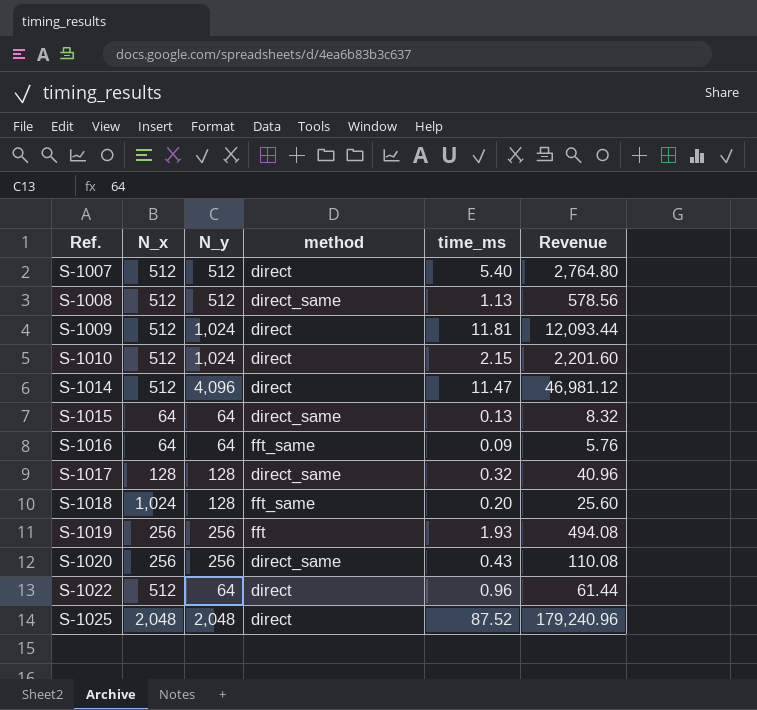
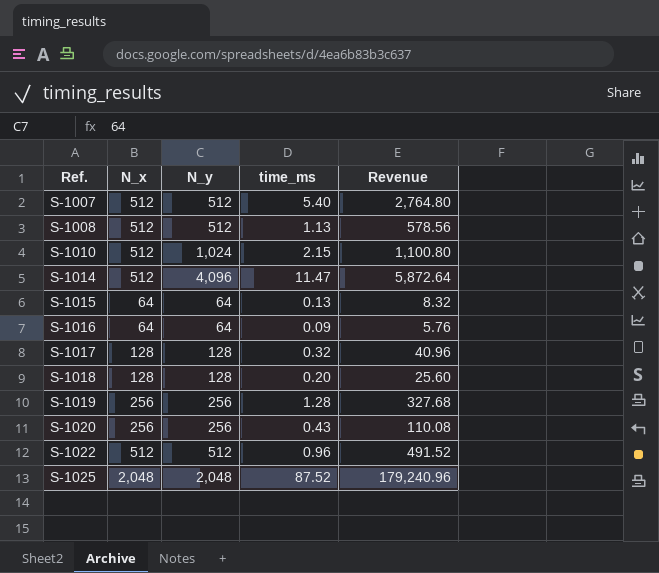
column method | position: 4 -> none
column Revenue | formula: [N_y] * [time_ms] -> [N_x] * [time_ms]
row S-1009: 512 | 1,024 | direct | 11.81 | 12,093.44 -> none
S-1018 | N_x: 1,024 -> 128
S-1019 | time_ms: 1.93 -> 1.28
S-1022 | N_y: 64 -> 512

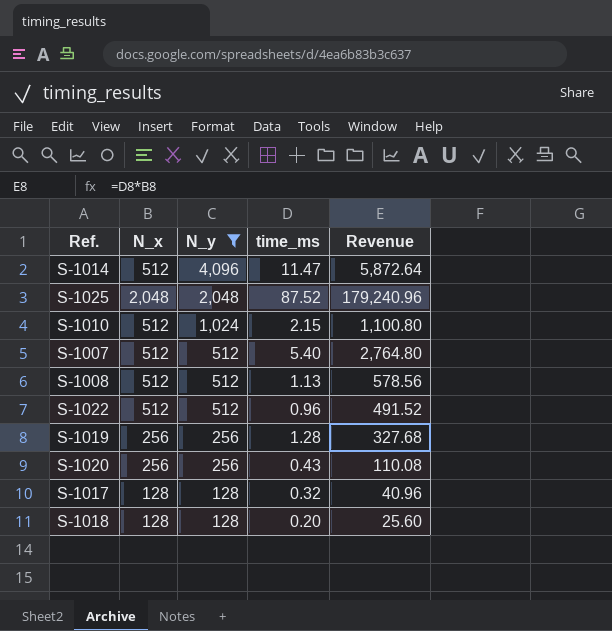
filter: none -> N_y != 64
row order: Ref. ascending -> N_y descending

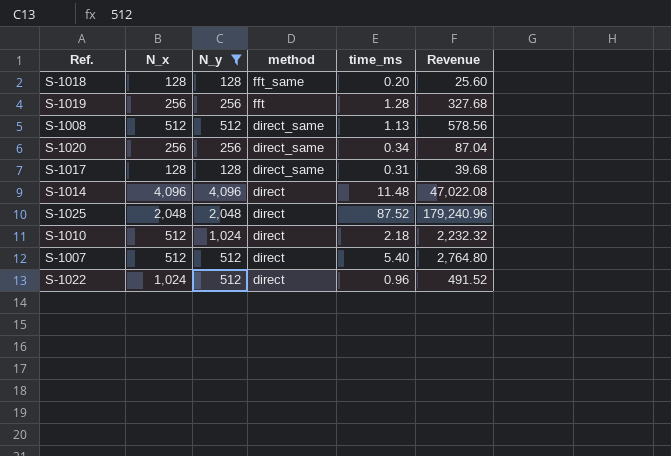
row order: N_y descending -> method descending
column method | position: none -> 4
column Revenue | formula: [N_x] * [time_ms] -> [N_y] * [time_ms]
S-1020 | time_ms: 0.43 -> 0.34
S-1017 | time_ms: 0.32 -> 0.31
S-1014 | N_x: 512 -> 4,096
S-1014 | time_ms: 11.47 -> 11.48
S-1010 | time_ms: 2.15 -> 2.18
S-1022 | N_x: 512 -> 1,024

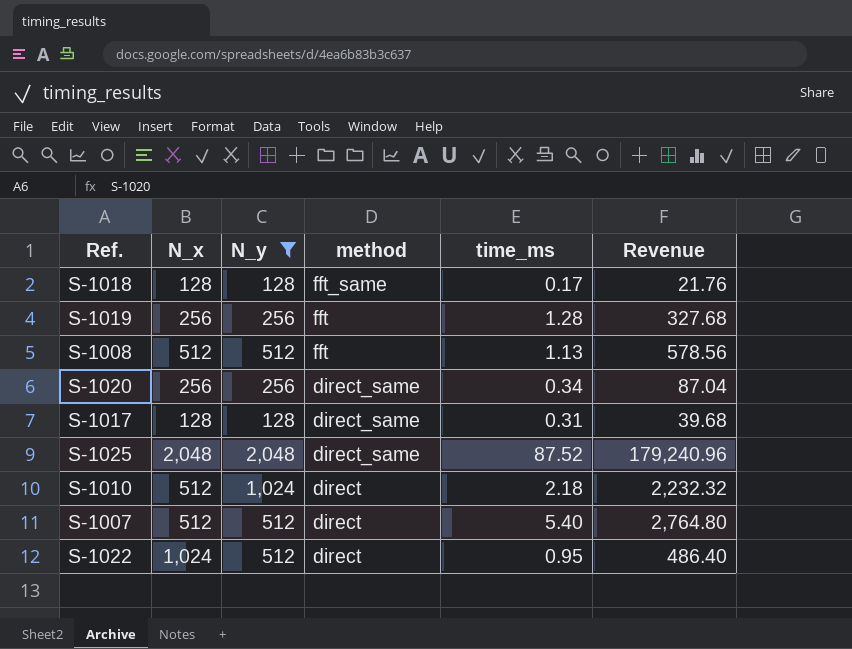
row S-1014: 4,096 | 4,096 | direct | 11.48 | 47,022.08 -> none
S-1018 | time_ms: 0.20 -> 0.17
S-1018 | Revenue: 25.60 -> 21.76
S-1008 | method: direct_same -> fft
S-1025 | method: direct -> direct_same
S-1022 | time_ms: 0.96 -> 0.95
S-1022 | Revenue: 491.52 -> 486.40

